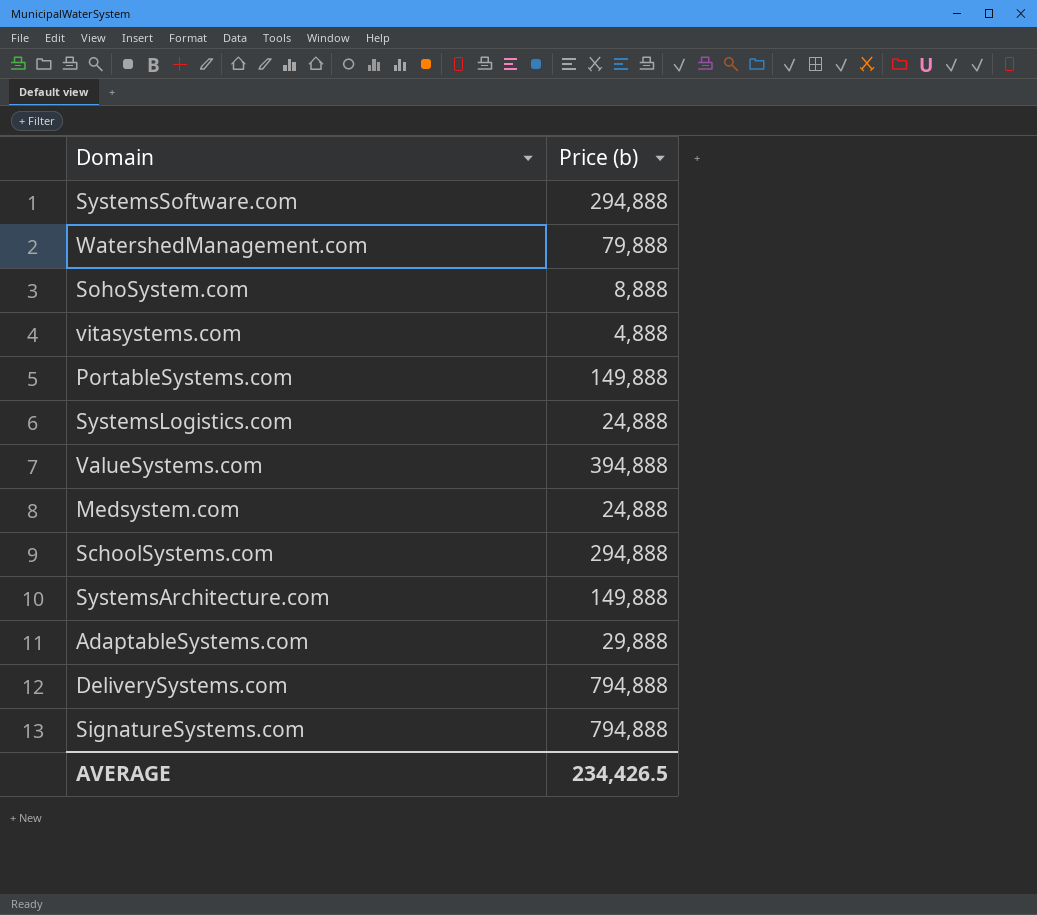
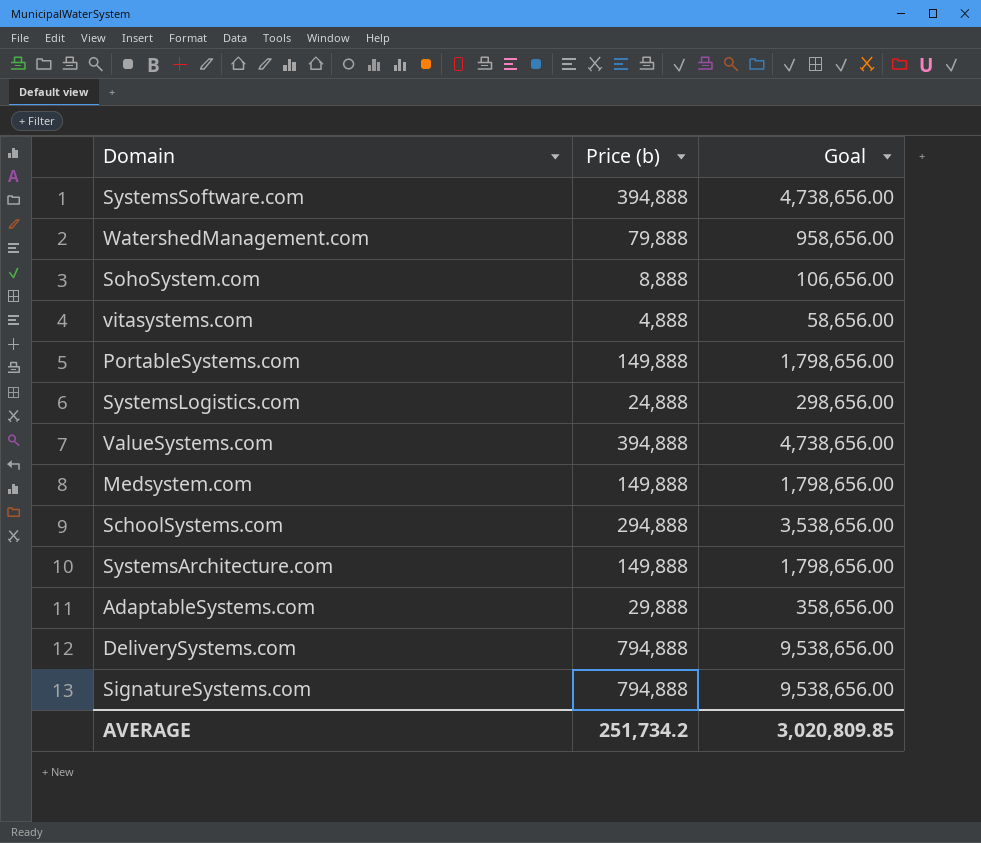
column Goal | formula: none -> [Price (b)] * 12
SystemsSoftware.com | Price (b): 294,888 -> 394,888
Medsystem.com | Price (b): 24,888 -> 149,888
AVERAGE | Price (b): 234,426.5 -> 251,734.2

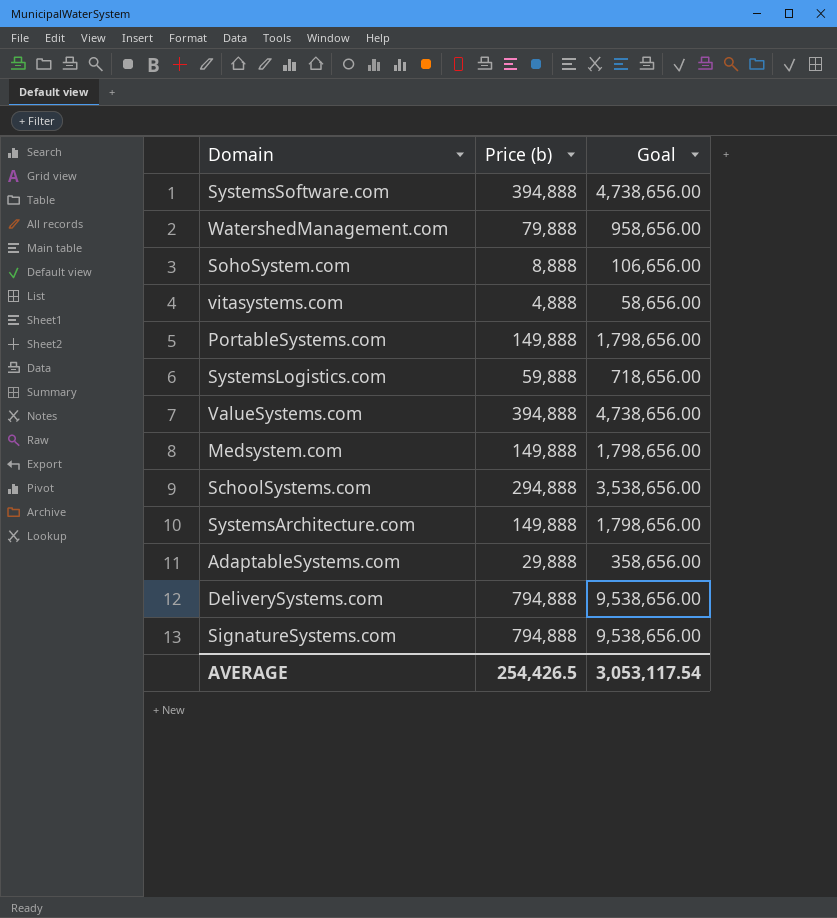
SystemsLogistics.com | Price (b): 24,888 -> 59,888
SystemsLogistics.com | Goal: 298,656.00 -> 718,656.00
AVERAGE | Price (b): 251,734.2 -> 254,426.5
AVERAGE | Goal: 3,020,809.85 -> 3,053,117.54

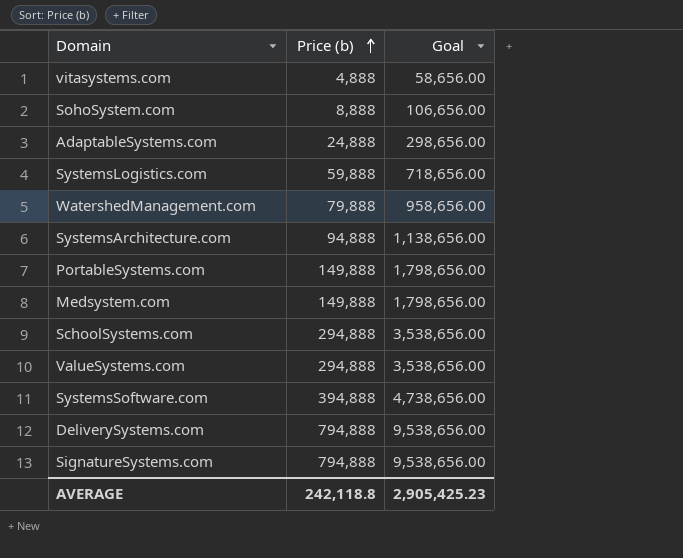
row order: none -> Price (b) ascending
AdaptableSystems.com | Price (b): 29,888 -> 24,888
AdaptableSystems.com | Goal: 358,656.00 -> 298,656.00
SystemsArchitecture.com | Price (b): 149,888 -> 94,888
SystemsArchitecture.com | Goal: 1,798,656.00 -> 1,138,656.00
ValueSystems.com | Price (b): 394,888 -> 294,888
ValueSystems.com | Goal: 4,738,656.00 -> 3,538,656.00
AVERAGE | Price (b): 254,426.5 -> 242,118.8
AVERAGE | Goal: 3,053,117.54 -> 2,905,425.23

